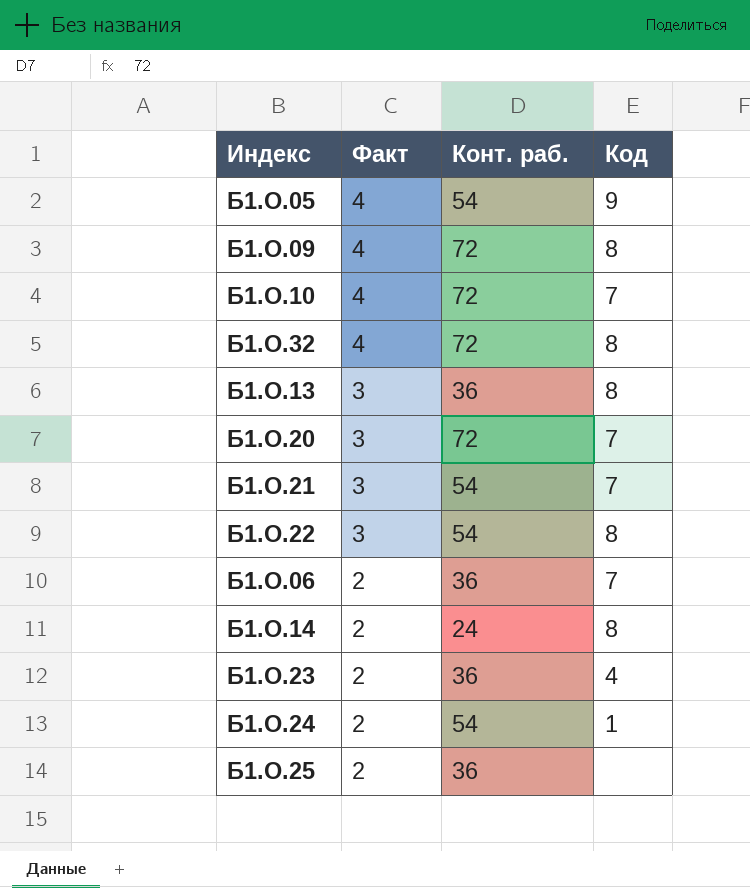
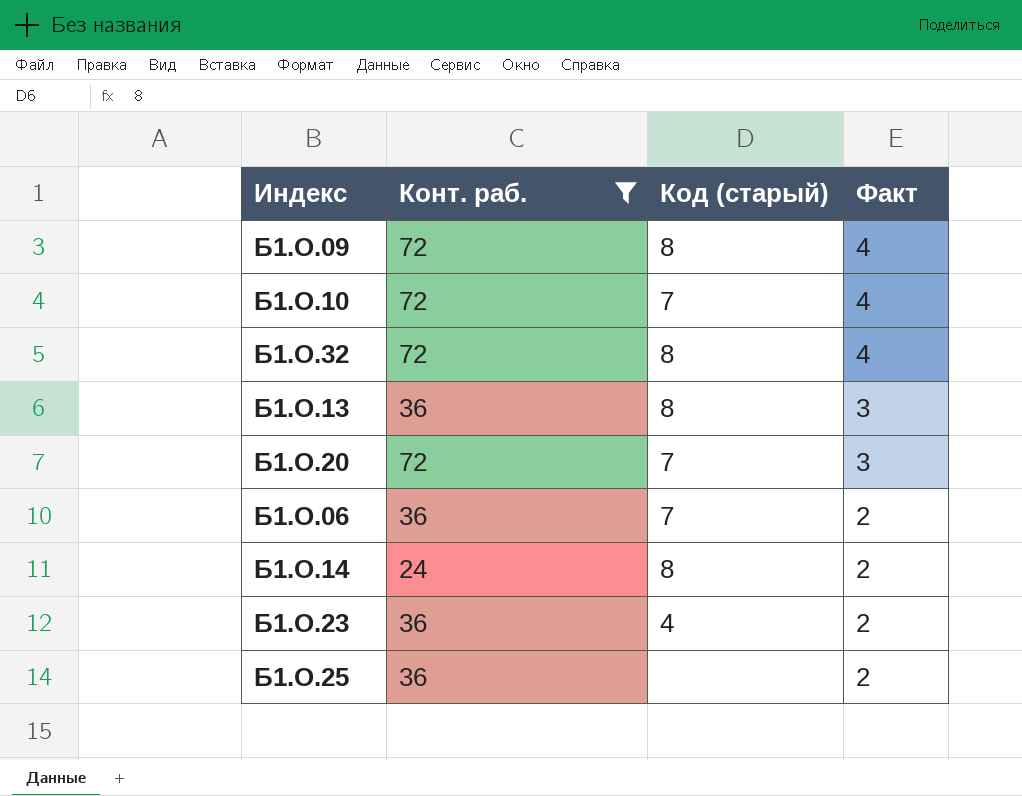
filter: none -> Конт. раб. != 54
column name: Код -> Код (старый)
column Факт | position: 2 -> 4

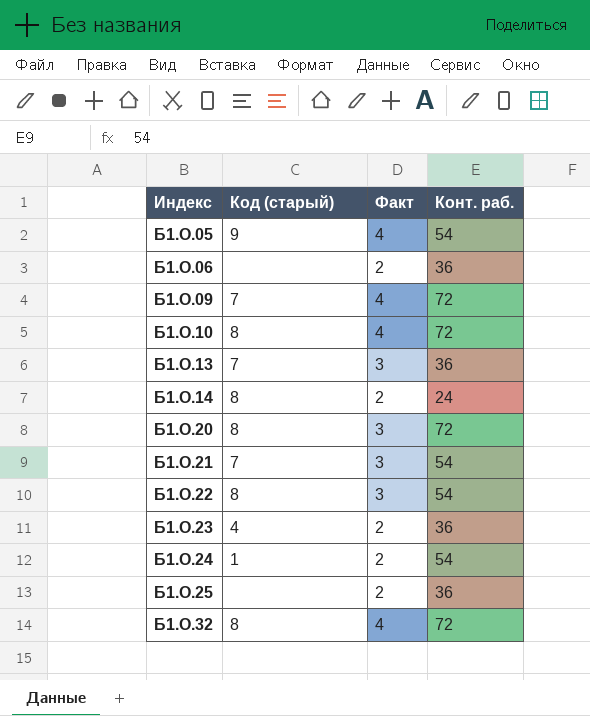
filter: Конт. раб. != 54 -> none
row order: Факт descending -> Индекс ascending
column Конт. раб. | position: 2 -> 4
Б1.О.06 | Код (старый): 7 -> none
Б1.О.09 | Код (старый): 8 -> 7
Б1.О.10 | Код (старый): 7 -> 8
Б1.О.13 | Код (старый): 8 -> 7
Б1.О.20 | Код (старый): 7 -> 8

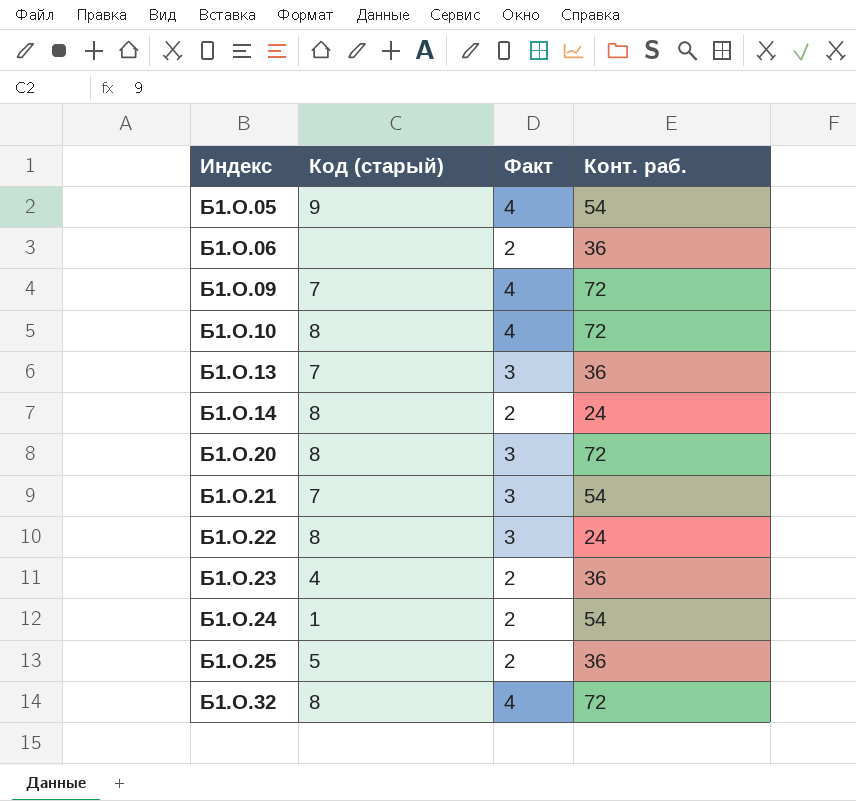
Б1.О.22 | Конт. раб.: 54 -> 24
Б1.О.25 | Код (старый): none -> 5

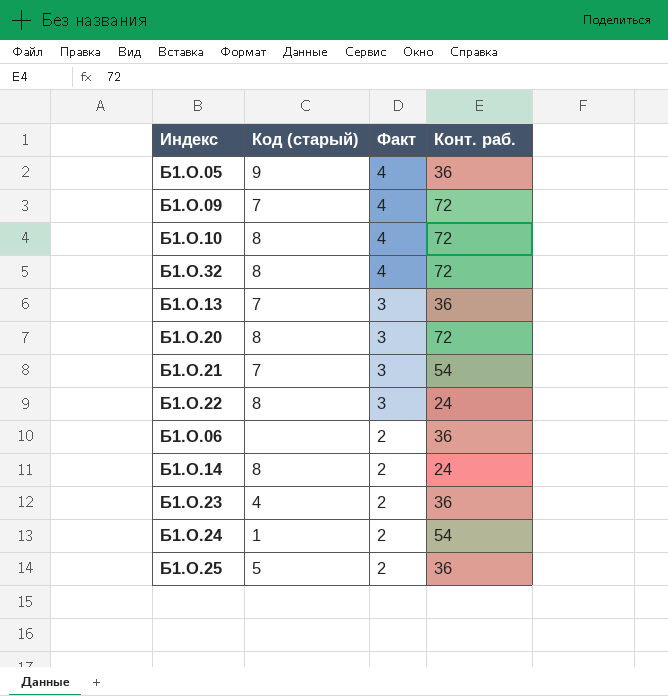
row order: Индекс ascending -> Факт descending
Б1.О.05 | Конт. раб.: 54 -> 36

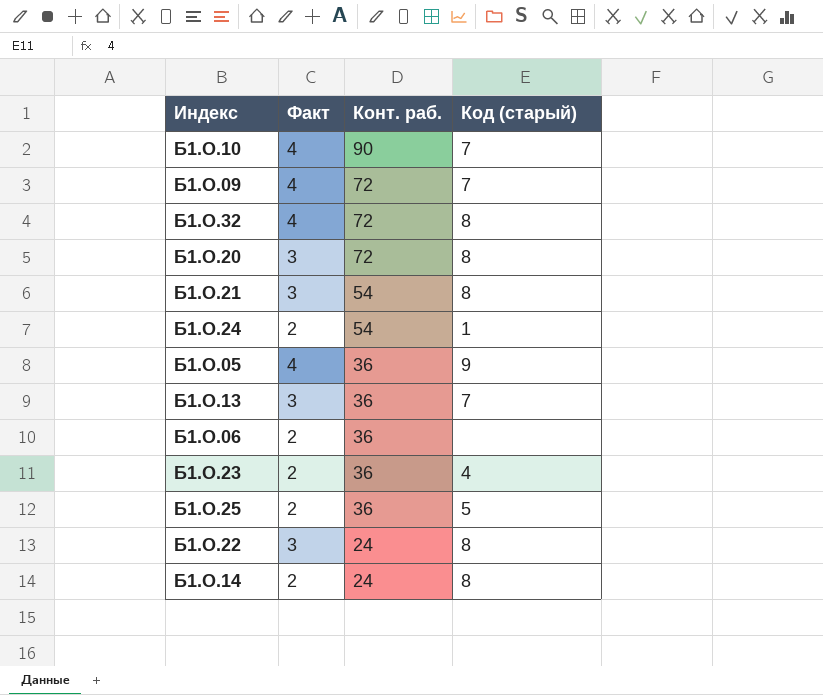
row order: Факт descending -> Конт. раб. descending
column Код (старый) | position: 2 -> 4
Б1.О.10 | Конт. раб.: 72 -> 90
Б1.О.10 | Код (старый): 8 -> 7
Б1.О.21 | Код (старый): 7 -> 8

